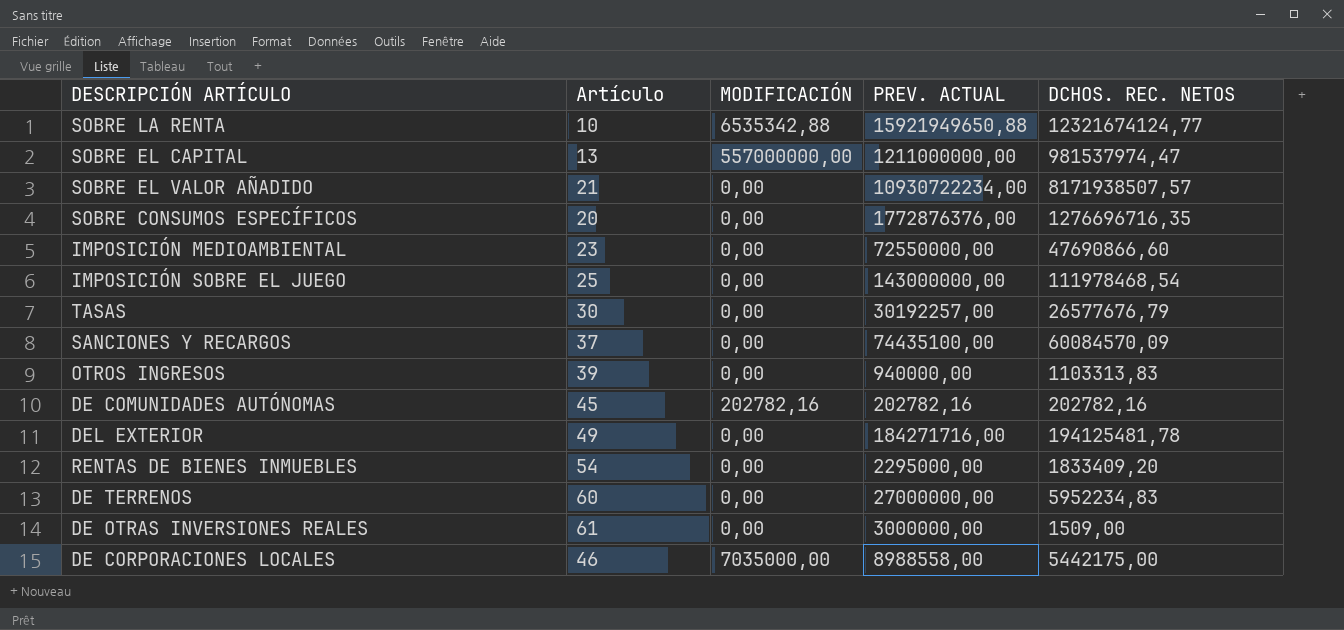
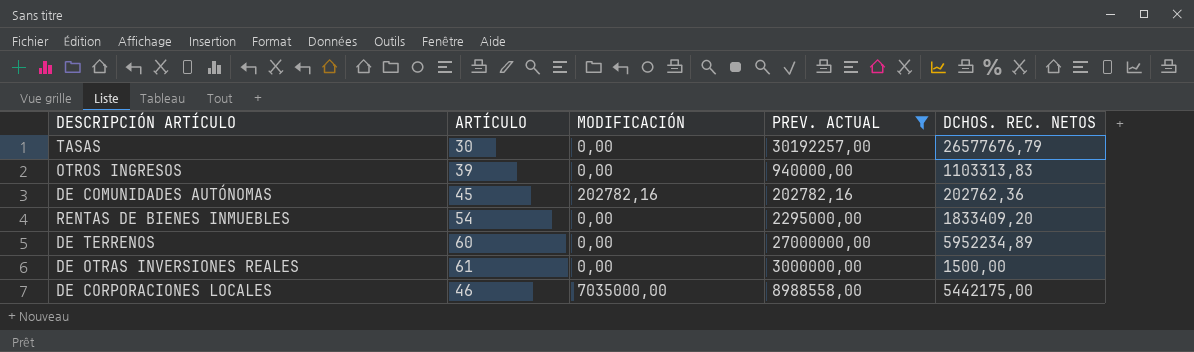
filter: none -> PREV. ACTUAL <= 30192257,00
column name: Artículo -> ARTÍCULO
DE COMUNIDADES AUTÓNOMAS | DCHOS. REC. NETOS: 202782,16 -> 202762,36
DE TERRENOS | DCHOS. REC. NETOS: 5952234,83 -> 5952234,89
DE OTRAS INVERSIONES REALES | DCHOS. REC. NETOS: 1509,00 -> 1500,00

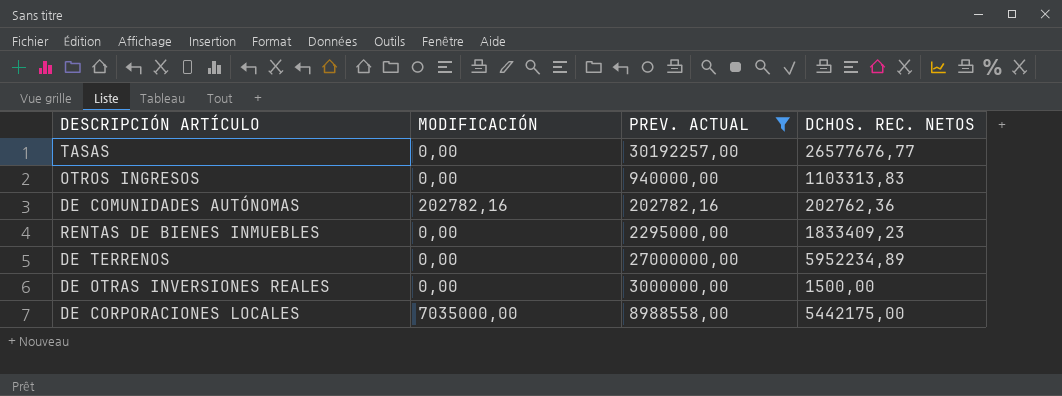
column ARTÍCULO | position: 2 -> none
TASAS | DCHOS. REC. NETOS: 26577676,79 -> 26577676,77
RENTAS DE BIENES INMUEBLES | DCHOS. REC. NETOS: 1833409,20 -> 1833409,23

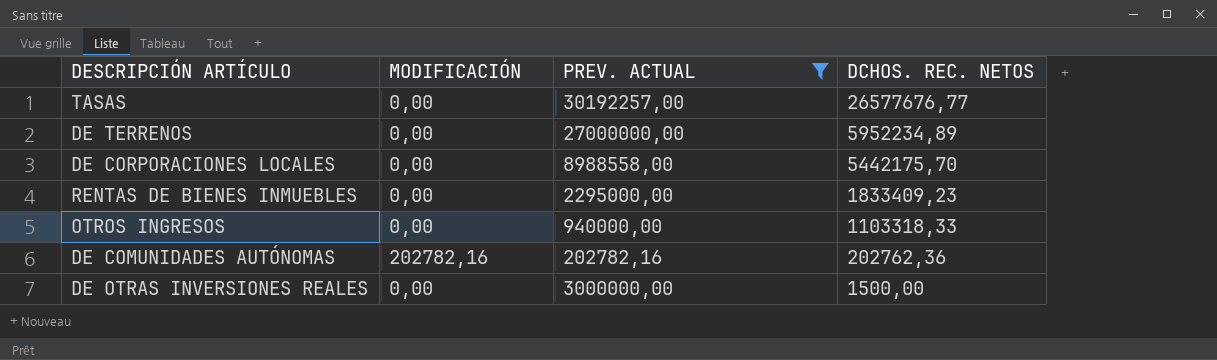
row order: none -> DCHOS. REC. NETOS descending
DE CORPORACIONES LOCALES | MODIFICACIÓN: 7035000,00 -> 0,00
DE CORPORACIONES LOCALES | DCHOS. REC. NETOS: 5442175,00 -> 5442175,70
OTROS INGRESOS | DCHOS. REC. NETOS: 1103313,83 -> 1103318,33

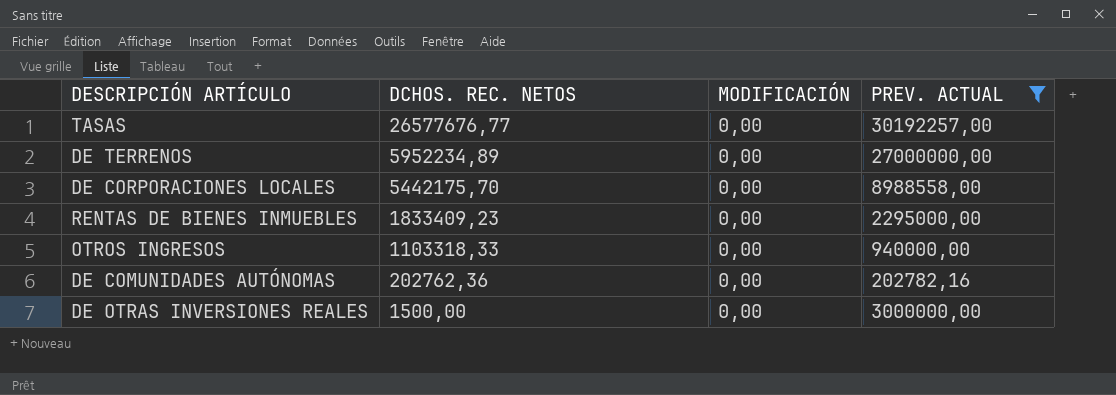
column DCHOS. REC. NETOS | position: 4 -> 2
DE COMUNIDADES AUTÓNOMAS | MODIFICACIÓN: 202782,16 -> 0,00

